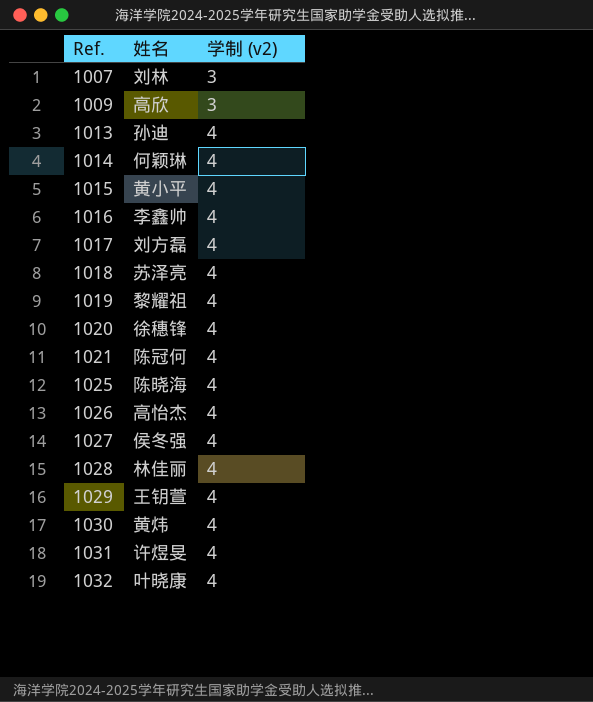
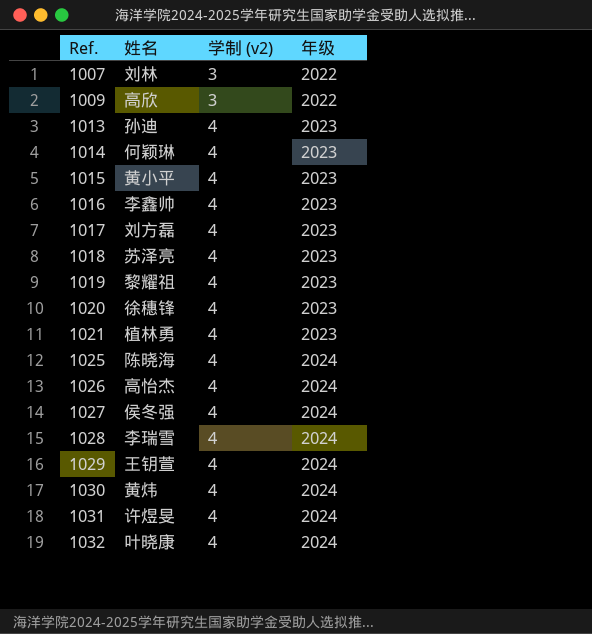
column 年级 | position: none -> 4
1021 | 姓名: 陈冠何 -> 植林勇
1028 | 姓名: 林佳丽 -> 李瑞雪

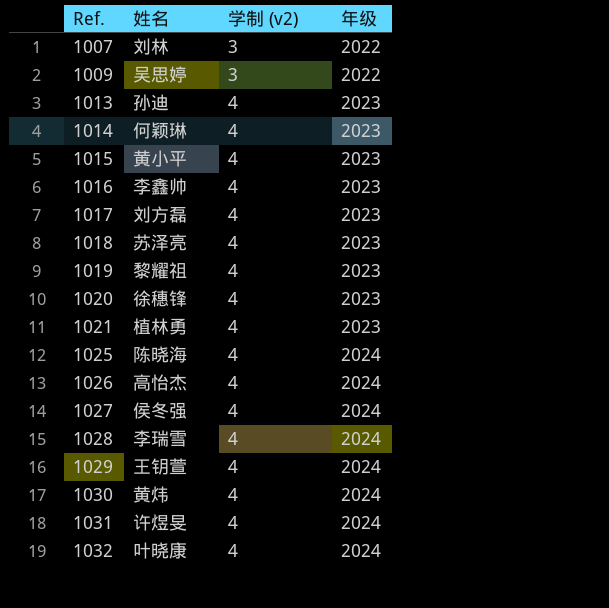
1009 | 姓名: 高欣 -> 吴思婷

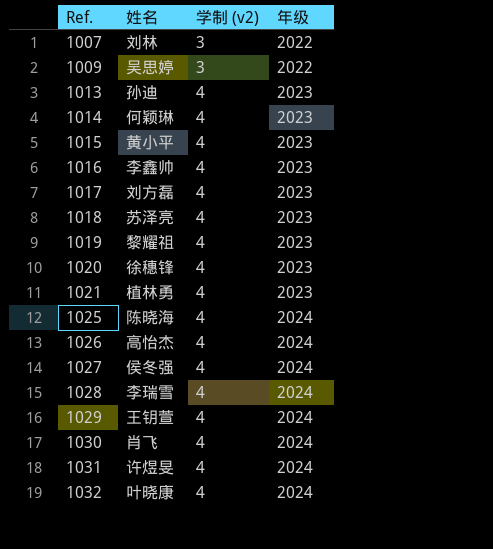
1030 | 姓名: 黄炜 -> 肖飞

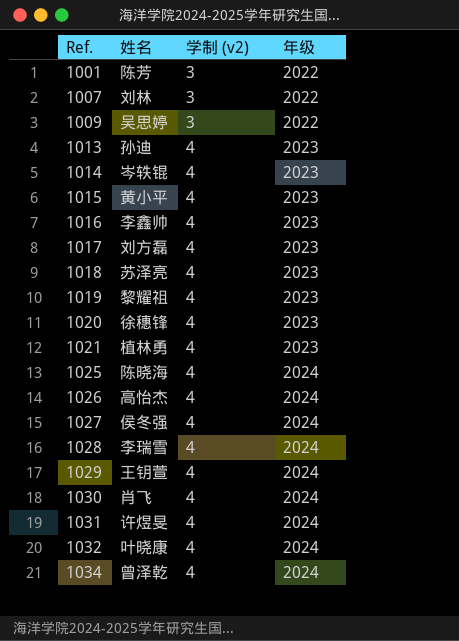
row 1001: none -> 陈芳 | 3 | 2022
1014 | 姓名: 何颖琳 -> 岑轶锟
row 1034: none -> 曾泽乾 | 4 | 2024

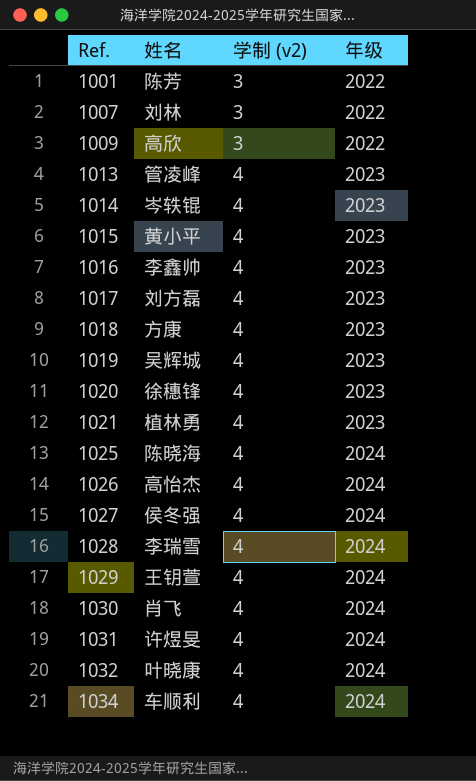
1009 | 姓名: 吴思婷 -> 高欣
1013 | 姓名: 孙迪 -> 管凌峰
1018 | 姓名: 苏泽亮 -> 方康
1019 | 姓名: 黎耀祖 -> 吴辉城
1034 | 姓名: 曾泽乾 -> 车顺利

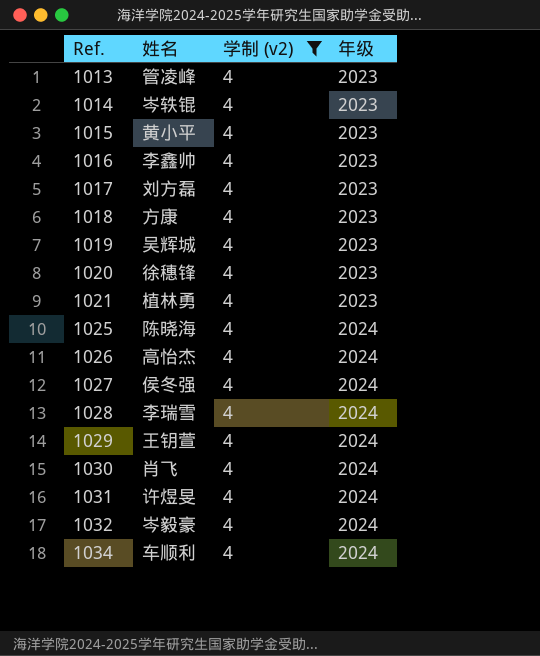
filter: none -> 学制 (v2) = 4
1032 | 姓名: 叶晓康 -> 岑毅豪

